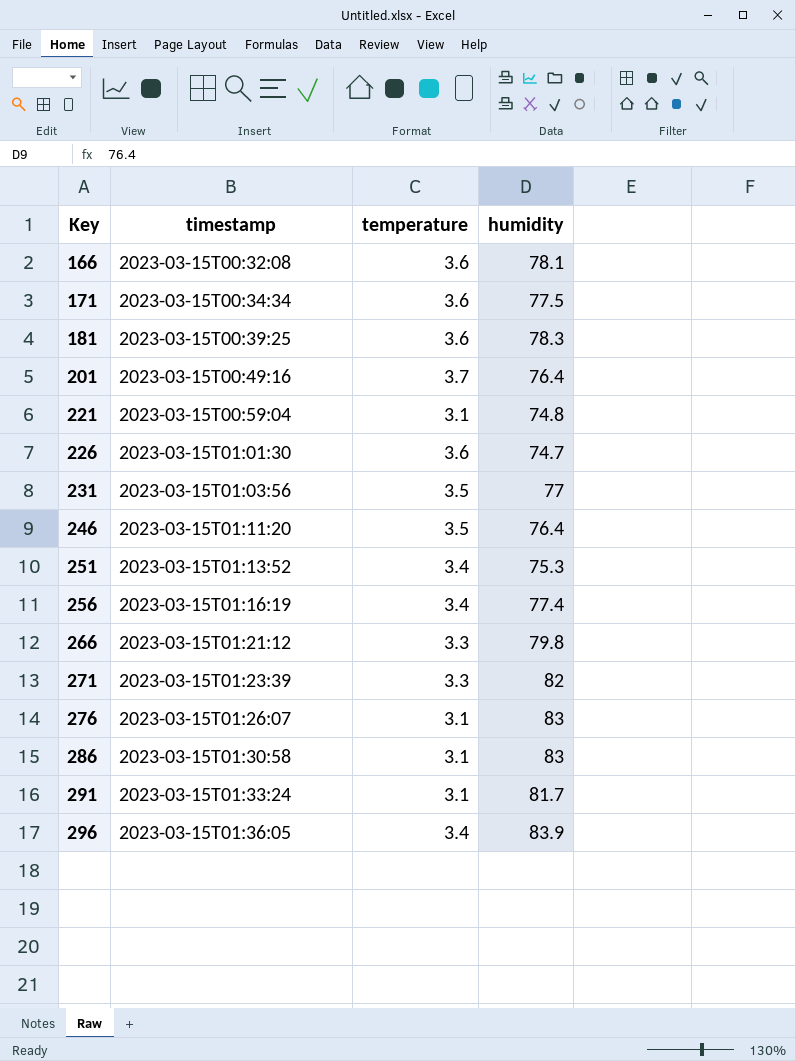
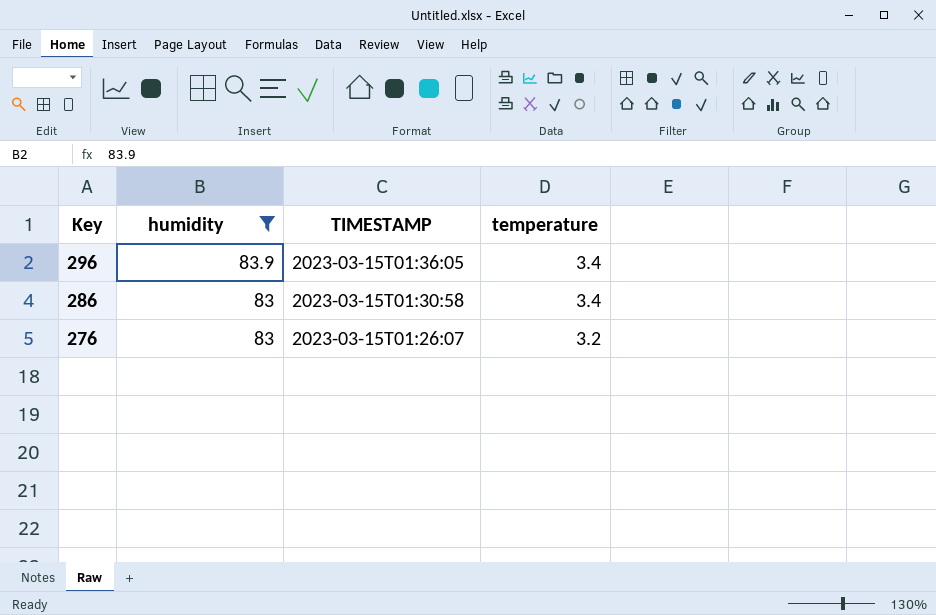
filter: none -> humidity >= 83
row order: Key ascending -> Key descending
column humidity | position: 4 -> 2
column name: timestamp -> TIMESTAMP
286 | temperature: 3.1 -> 3.4
276 | temperature: 3.1 -> 3.2

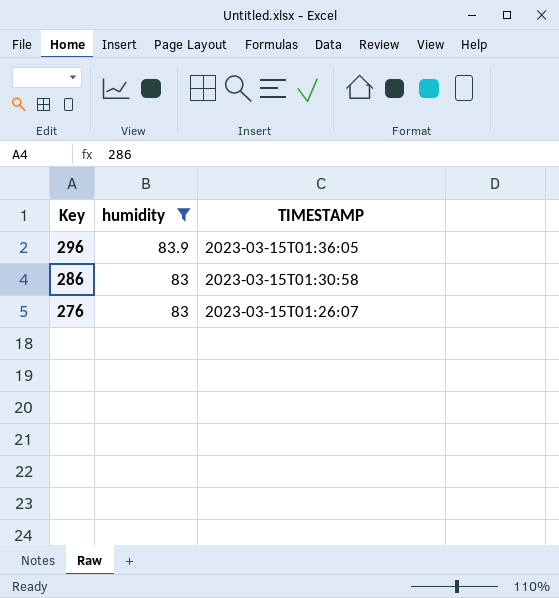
column temperature | position: 4 -> none

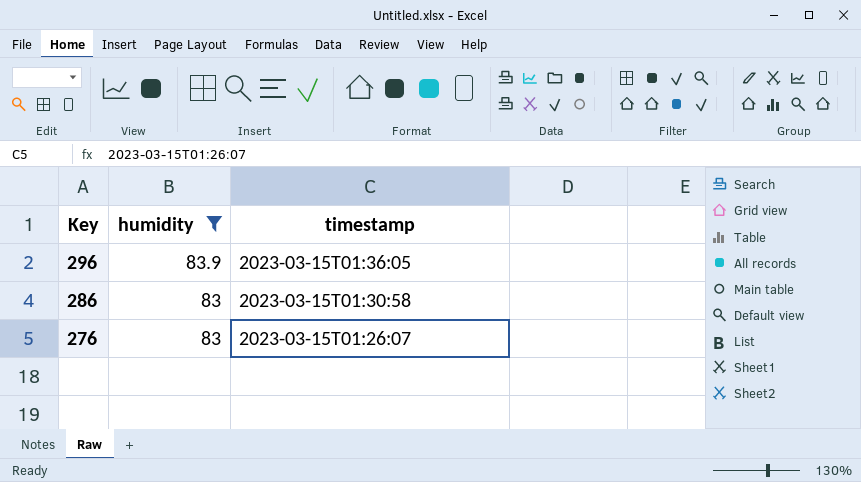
column name: TIMESTAMP -> timestamp

